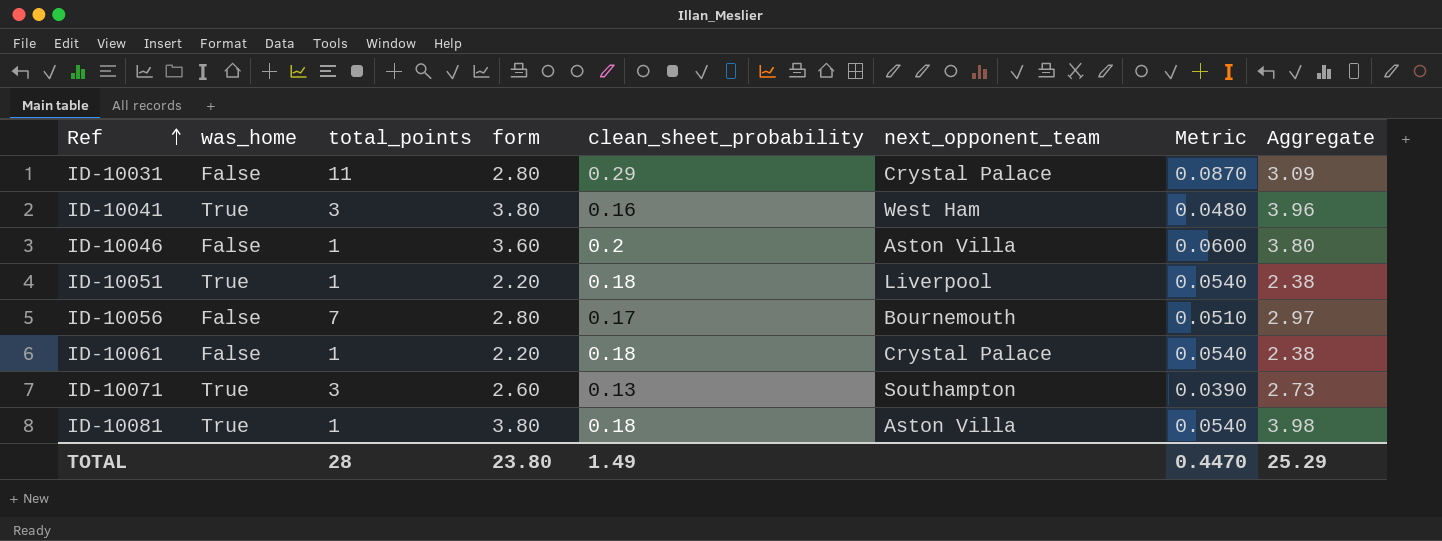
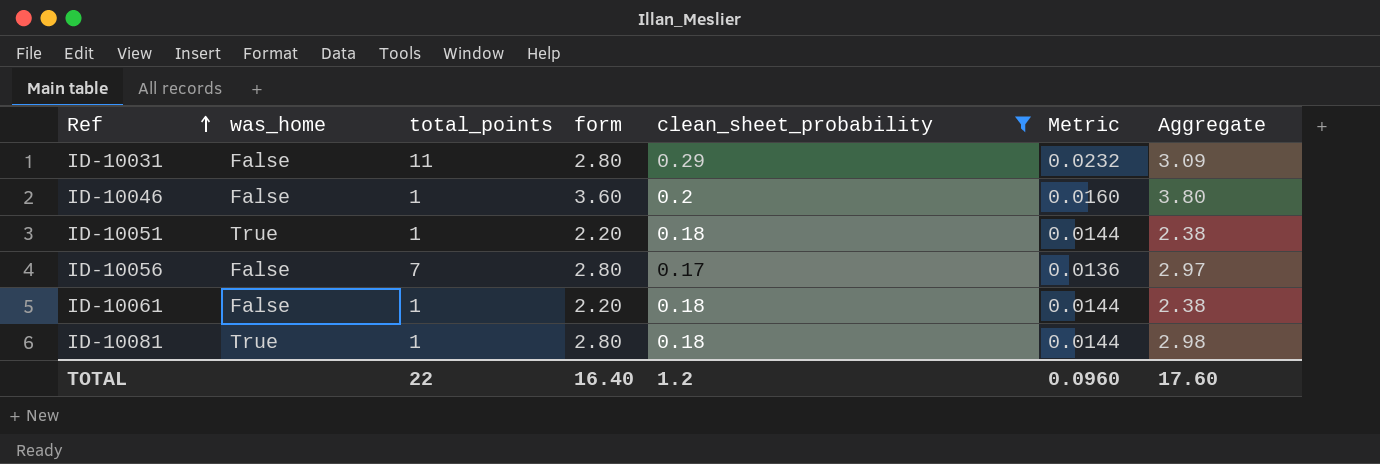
filter: none -> clean_sheet_probability >= 0.17
column next_opponent_team | position: 6 -> none
column Metric | formula: [clean_sheet_probability] * 0.3 -> [clean_sheet_probability] * 0.08
ID-10081 | form: 3.80 -> 2.80
ID-10081 | Aggregate: 3.98 -> 2.98
TOTAL | total_points: 28 -> 22
TOTAL | form: 23.80 -> 16.40
TOTAL | clean_sheet_probability: 1.49 -> 1.2
TOTAL | Metric: 0.4470 -> 0.0960
TOTAL | Aggregate: 25.29 -> 17.60

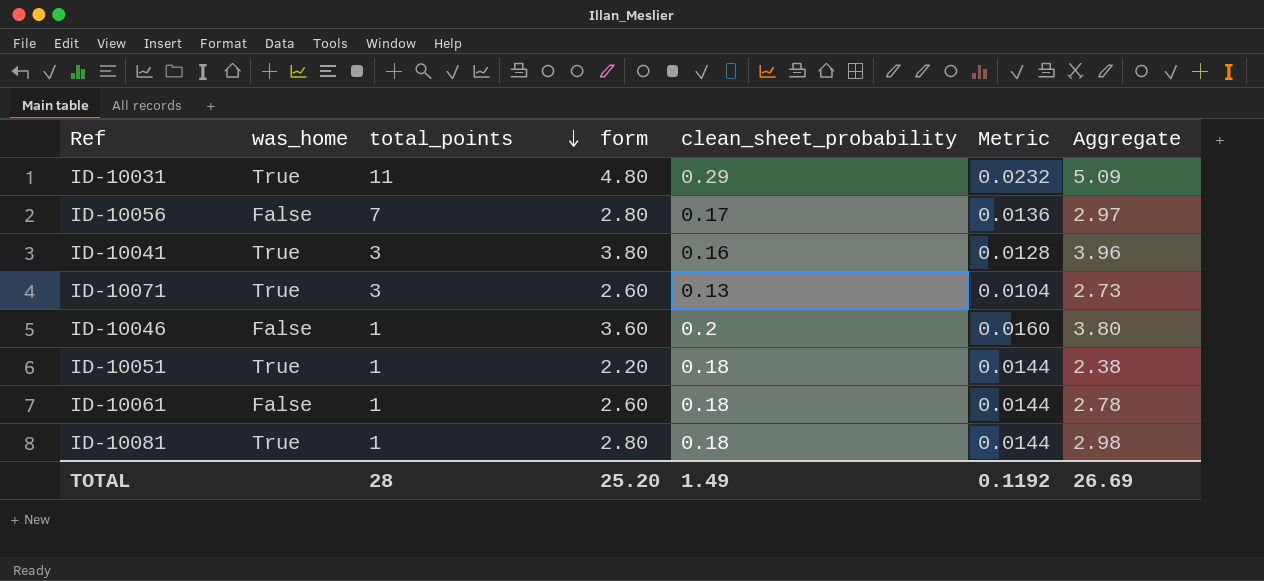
filter: clean_sheet_probability >= 0.17 -> none
row order: Ref ascending -> total_points descending
ID-10031 | was_home: False -> True
ID-10031 | form: 2.80 -> 4.80
ID-10031 | Aggregate: 3.09 -> 5.09
ID-10061 | form: 2.20 -> 2.60
ID-10061 | Aggregate: 2.38 -> 2.78
TOTAL | total_points: 22 -> 28
TOTAL | form: 16.40 -> 25.20
TOTAL | clean_sheet_probability: 1.2 -> 1.49
TOTAL | Metric: 0.0960 -> 0.1192
TOTAL | Aggregate: 17.60 -> 26.69

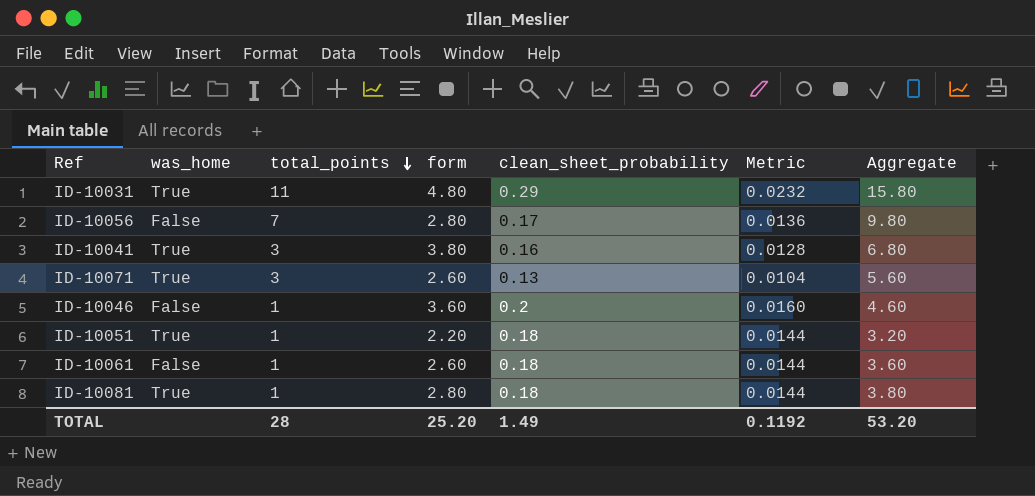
column Aggregate | formula: [form] + [clean_sheet_probability] -> [total_points] + [form]
TOTAL | Aggregate: 26.69 -> 53.20

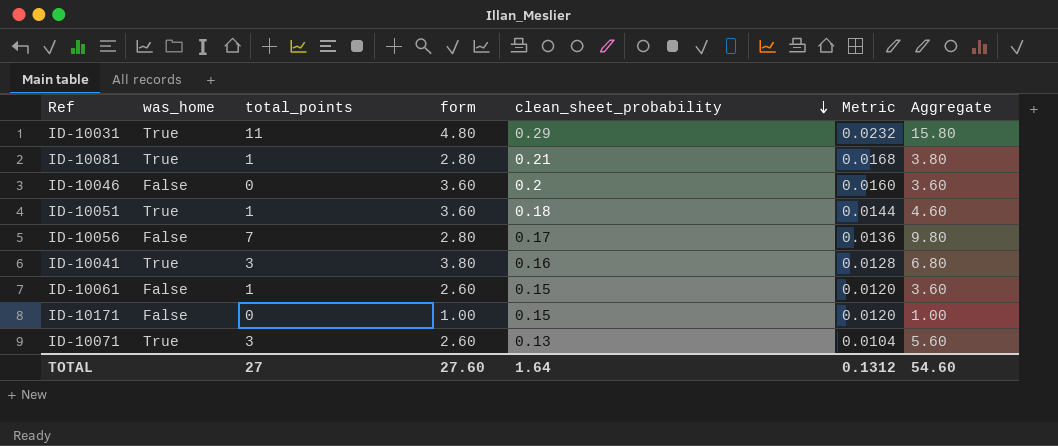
row order: total_points descending -> clean_sheet_probability descending
ID-10081 | clean_sheet_probability: 0.18 -> 0.21
ID-10081 | Metric: 0.0144 -> 0.0168
ID-10046 | total_points: 1 -> 0
ID-10046 | Aggregate: 4.60 -> 3.60
ID-10051 | form: 2.20 -> 3.60
ID-10051 | Aggregate: 3.20 -> 4.60
ID-10061 | clean_sheet_probability: 0.18 -> 0.15
ID-10061 | Metric: 0.0144 -> 0.0120
row ID-10171: none -> False | 0 | 1.00 | 0.15 | 0.0120 | 1.00
TOTAL | total_points: 28 -> 27
TOTAL | form: 25.20 -> 27.60
TOTAL | clean_sheet_probability: 1.49 -> 1.64
TOTAL | Metric: 0.1192 -> 0.1312
TOTAL | Aggregate: 53.20 -> 54.60

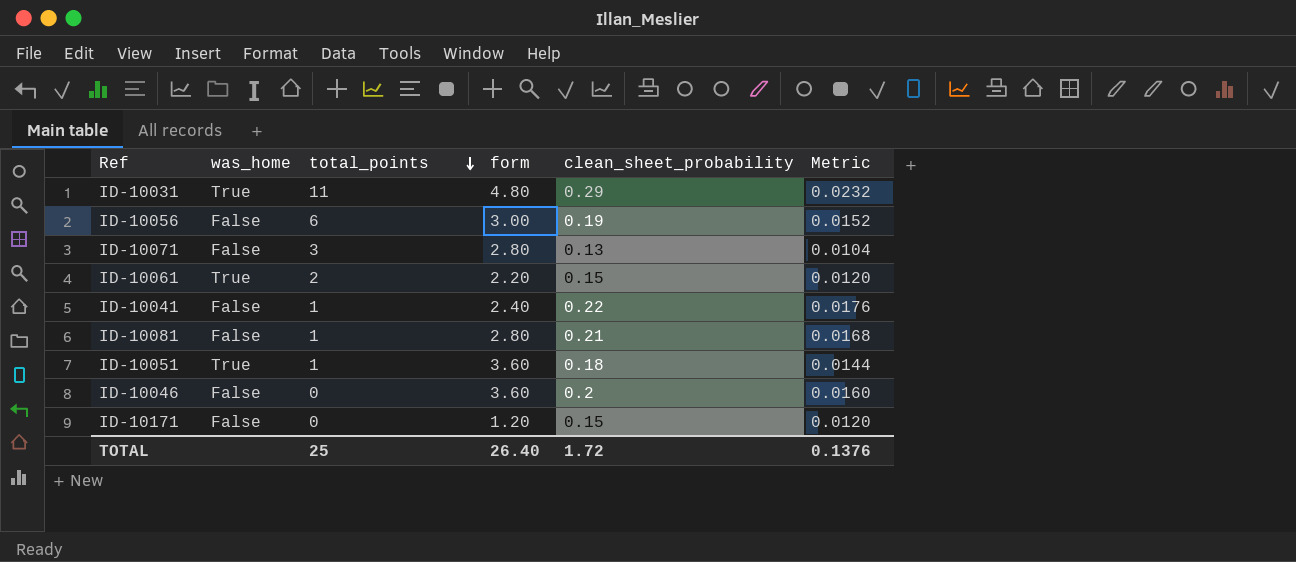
row order: clean_sheet_probability descending -> total_points descending
column Aggregate | formula: [total_points] + [form] -> none
ID-10056 | total_points: 7 -> 6
ID-10056 | form: 2.80 -> 3.00
ID-10056 | clean_sheet_probability: 0.17 -> 0.19
ID-10056 | Metric: 0.0136 -> 0.0152
ID-10071 | was_home: True -> False
ID-10071 | form: 2.60 -> 2.80
ID-10061 | was_home: False -> True
ID-10061 | total_points: 1 -> 2
ID-10061 | form: 2.60 -> 2.20
ID-10041 | was_home: True -> False
ID-10041 | total_points: 3 -> 1
ID-10041 | form: 3.80 -> 2.40
ID-10041 | clean_sheet_probability: 0.16 -> 0.22
ID-10041 | Metric: 0.0128 -> 0.0176
ID-10081 | was_home: True -> False
ID-10171 | form: 1.00 -> 1.20
TOTAL | total_points: 27 -> 25
TOTAL | form: 27.60 -> 26.40
TOTAL | clean_sheet_probability: 1.64 -> 1.72
TOTAL | Metric: 0.1312 -> 0.1376

